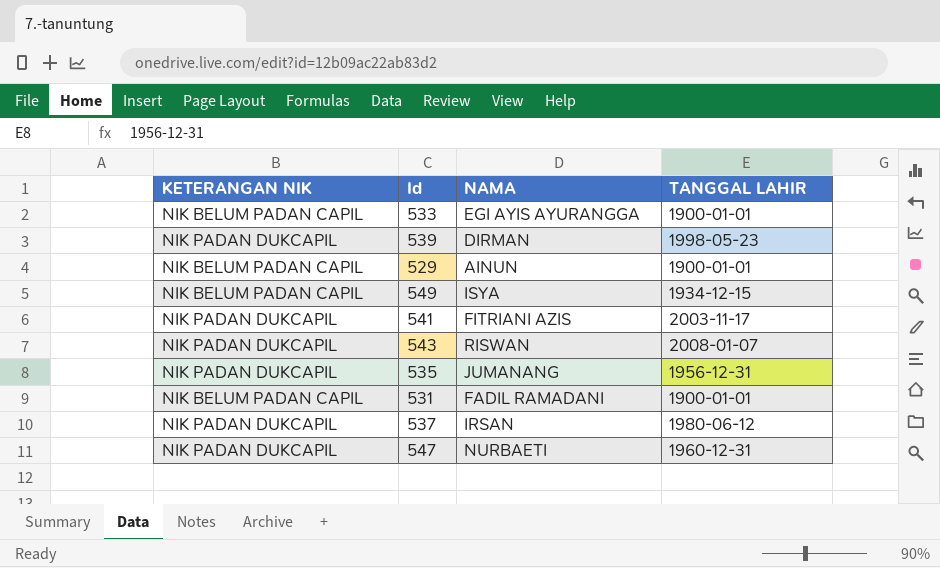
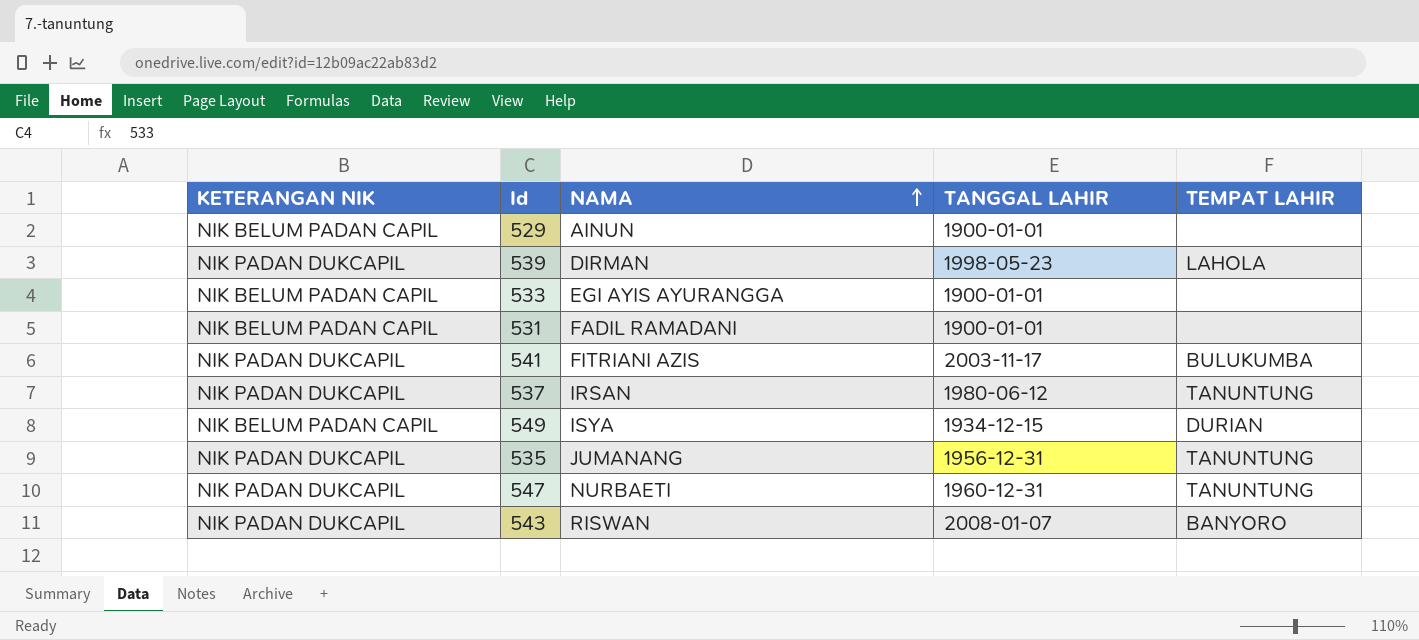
row order: none -> NAMA ascending
column TEMPAT LAHIR | position: none -> 5

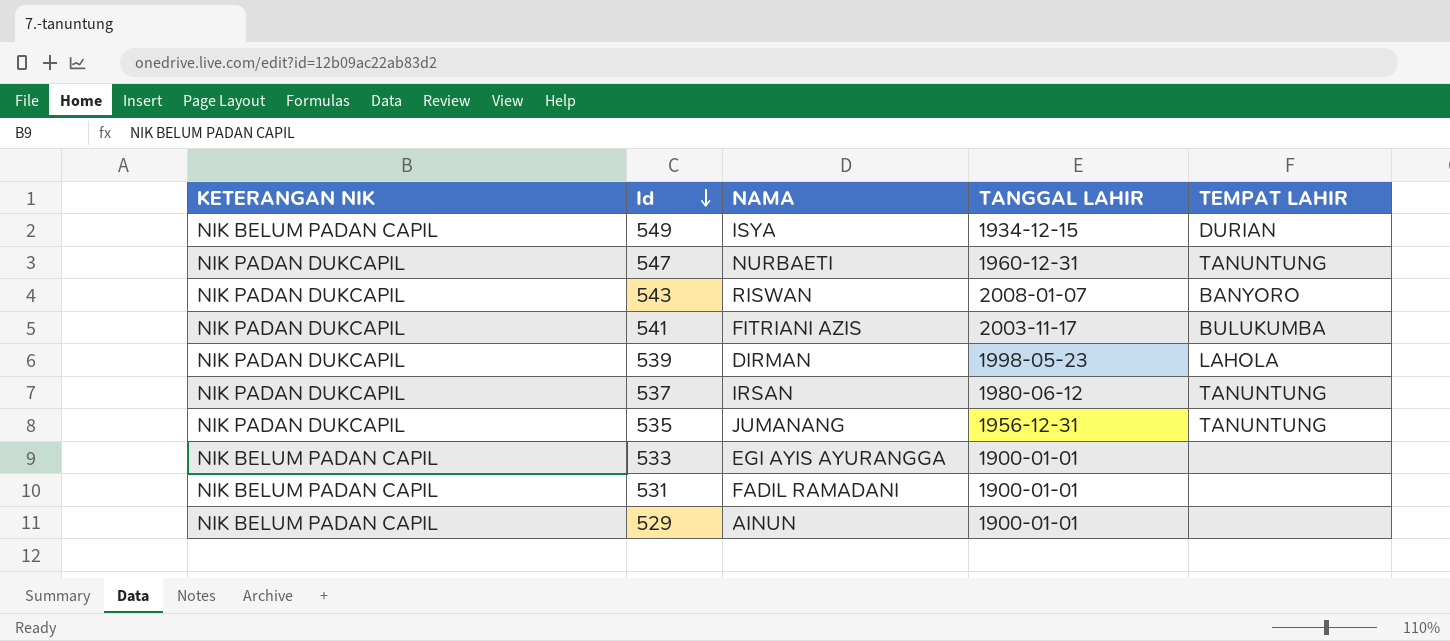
row order: NAMA ascending -> Id descending

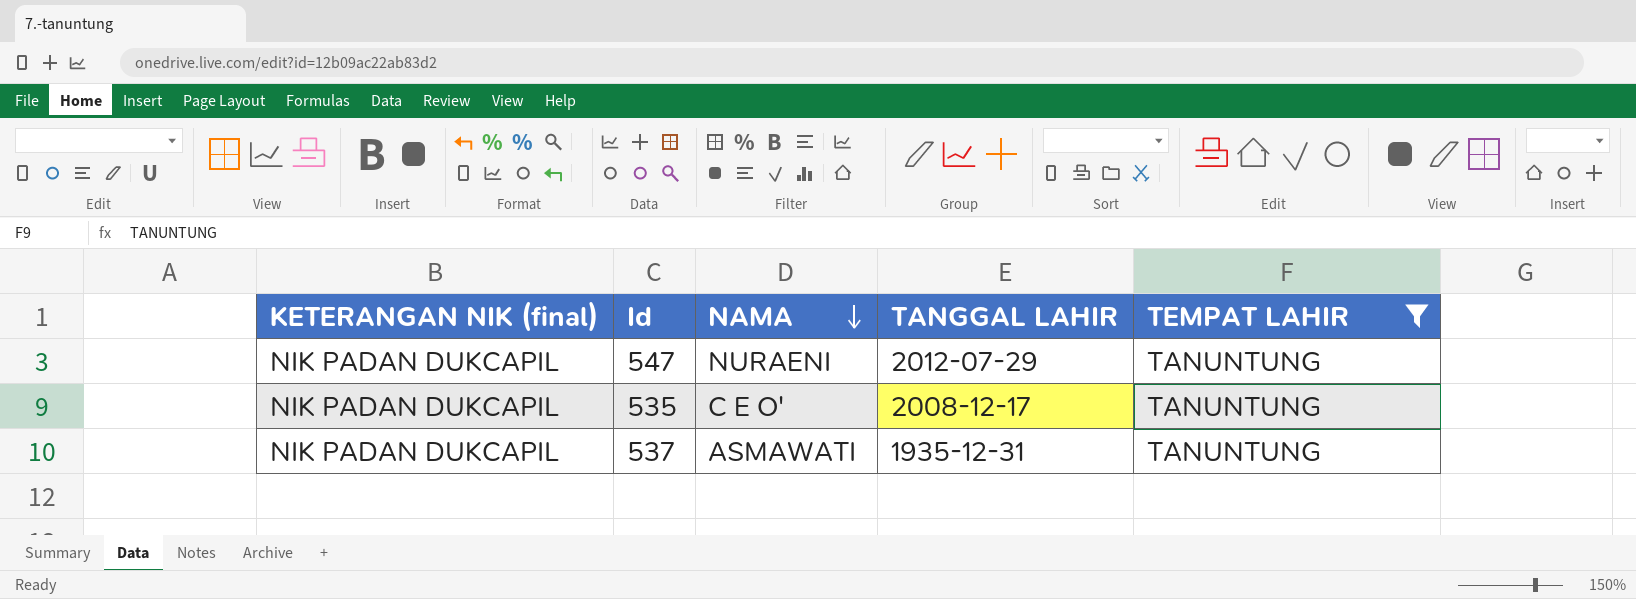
filter: none -> TEMPAT LAHIR = TANUNTUNG
row order: Id descending -> NAMA descending
column name: KETERANGAN NIK -> KETERANGAN NIK (final)
547 | NAMA: NURBAETI -> NURAENI
547 | TANGGAL LAHIR: 1960-12-31 -> 2012-07-29
535 | NAMA: JUMANANG -> C E O'
535 | TANGGAL LAHIR: 1956-12-31 -> 2008-12-17
537 | NAMA: IRSAN -> ASMAWATI
537 | TANGGAL LAHIR: 1980-06-12 -> 1935-12-31

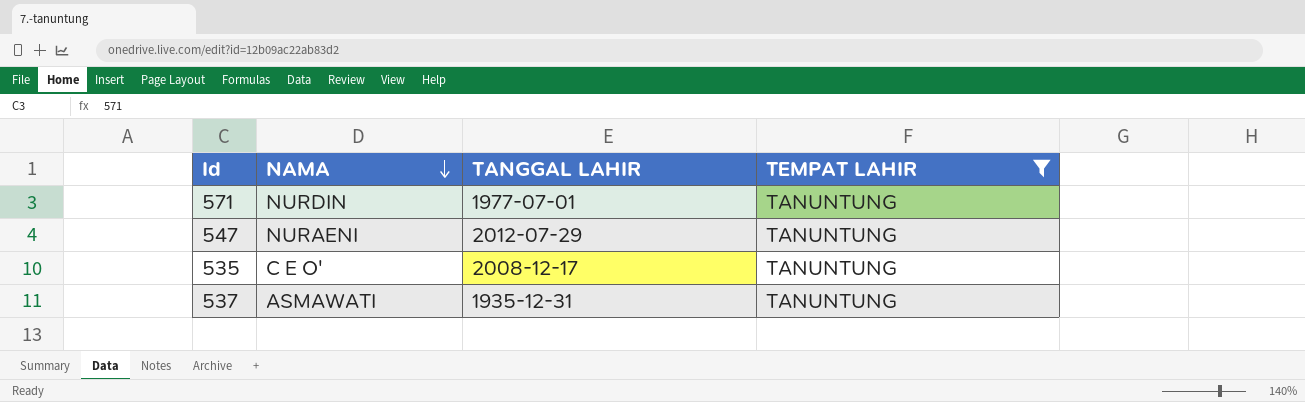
column KETERANGAN NIK (final) | position: 1 -> none
row 571: none -> NURDIN | 1977-07-01 | TANUNTUNG

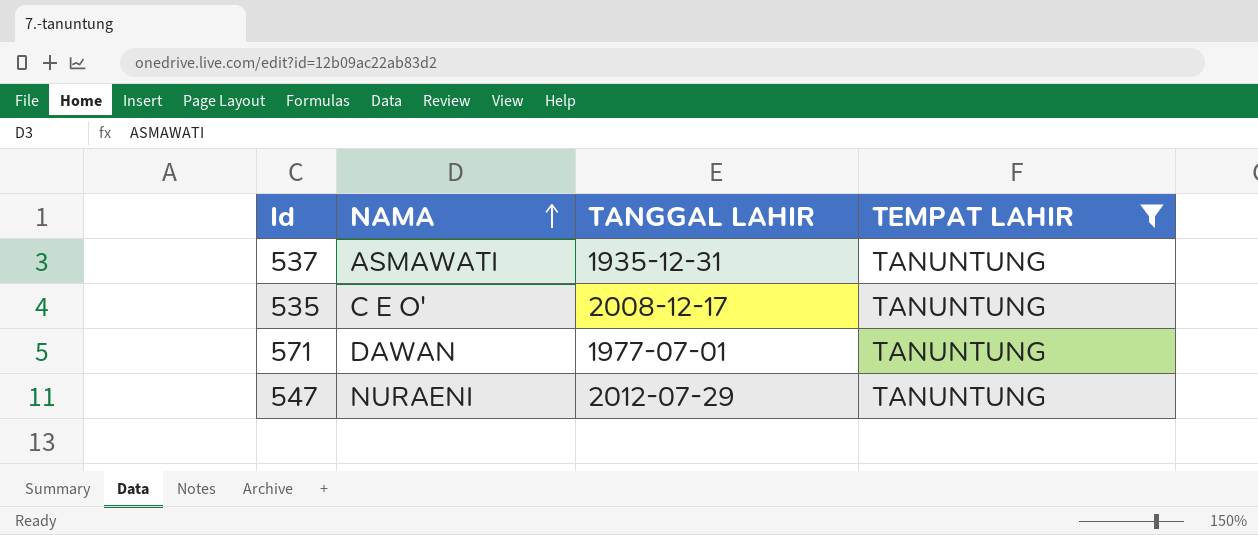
row order: NAMA descending -> NAMA ascending
571 | NAMA: NURDIN -> DAWAN

